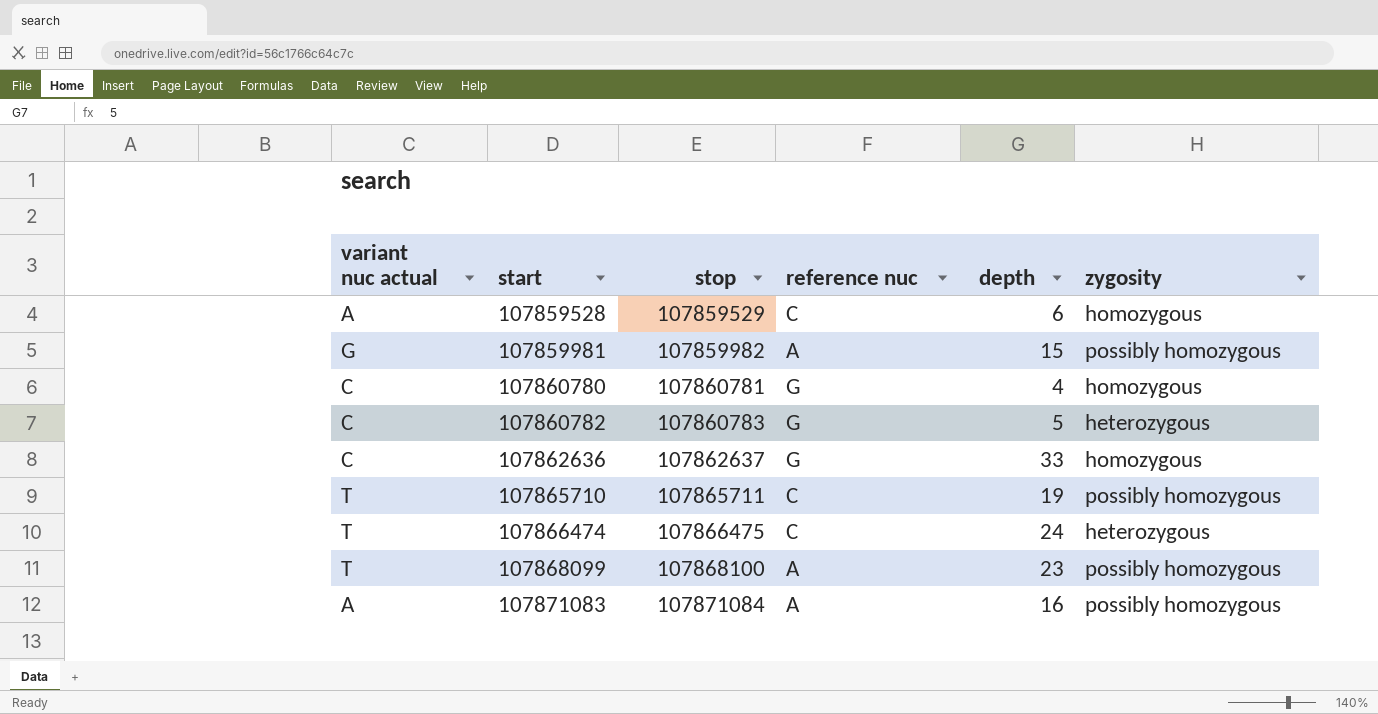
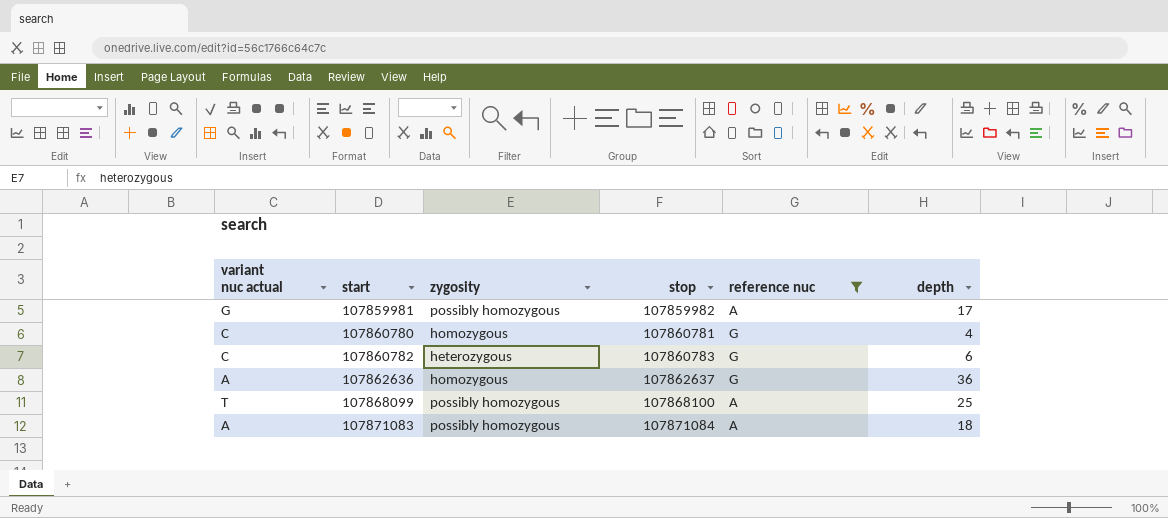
filter: none -> reference nuc != C
column zygosity | position: 6 -> 3
107859981 | depth: 15 -> 17
107860782 | depth: 5 -> 6
107862636 | variant nuc actual: C -> A
107862636 | depth: 33 -> 36
107868099 | depth: 23 -> 25
107871083 | depth: 16 -> 18

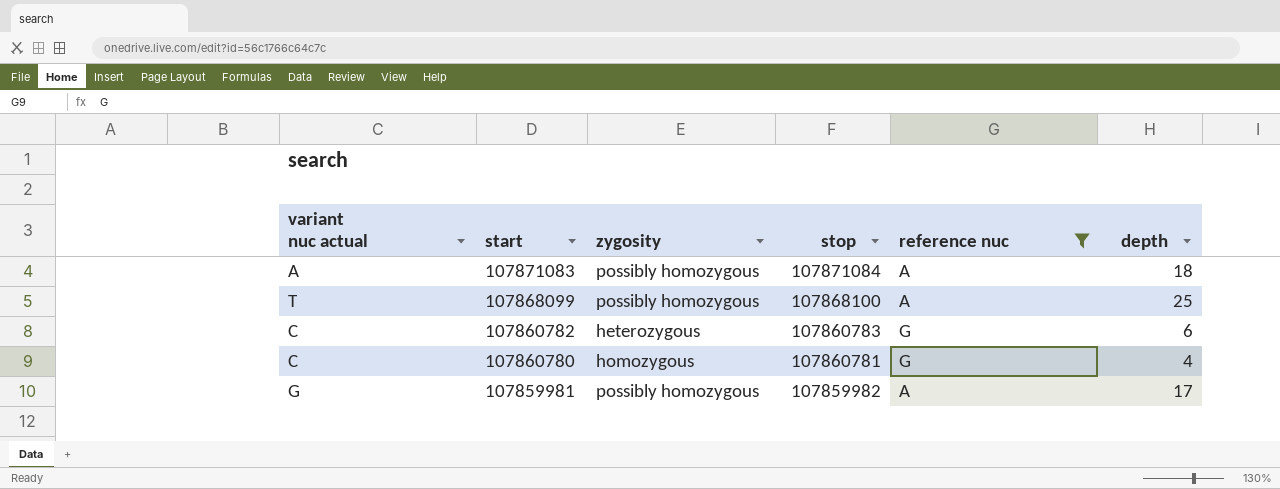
row order: start ascending -> start descending
row 107862636: A | homozygous | 107862637 | G | 36 -> none

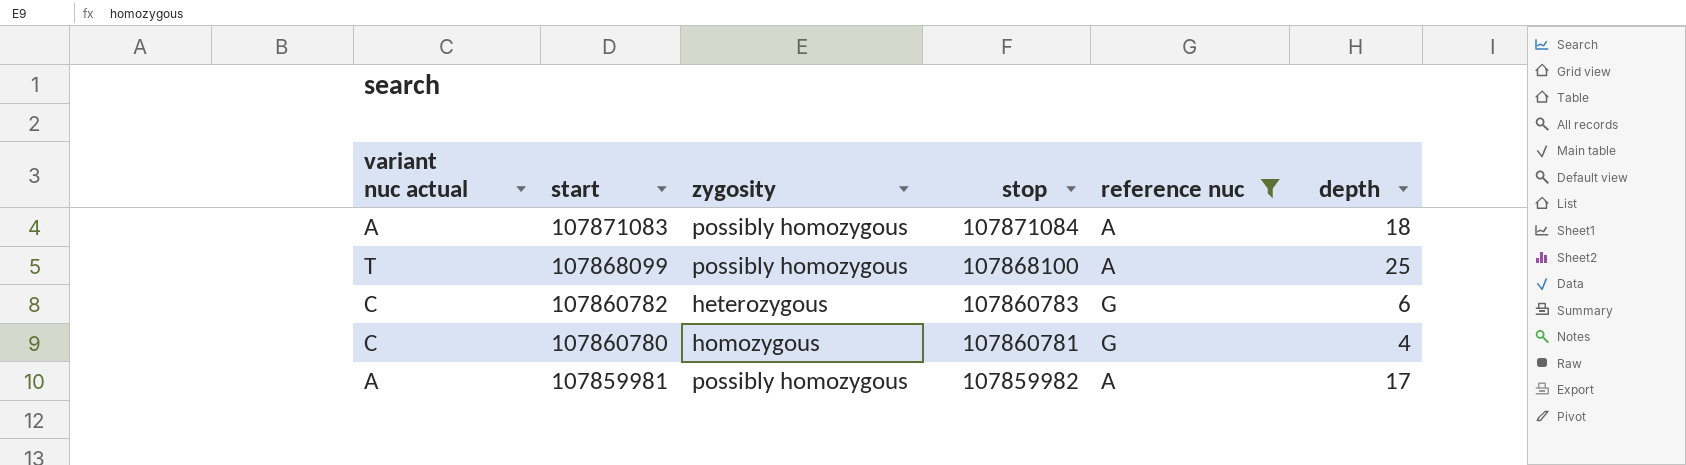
107859981 | variant nuc actual: G -> A

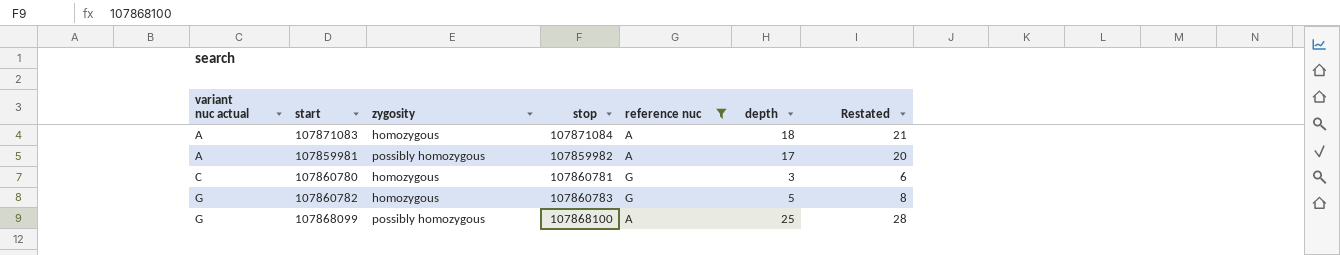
row order: start descending -> variant nuc actual ascending
column Restated | formula: none -> [depth] + 3
107871083 | zygosity: possibly homozygous -> homozygous
107860780 | depth: 4 -> 3
107860782 | variant nuc actual: C -> G
107860782 | zygosity: heterozygous -> homozygous
107860782 | depth: 6 -> 5
107868099 | variant nuc actual: T -> G

